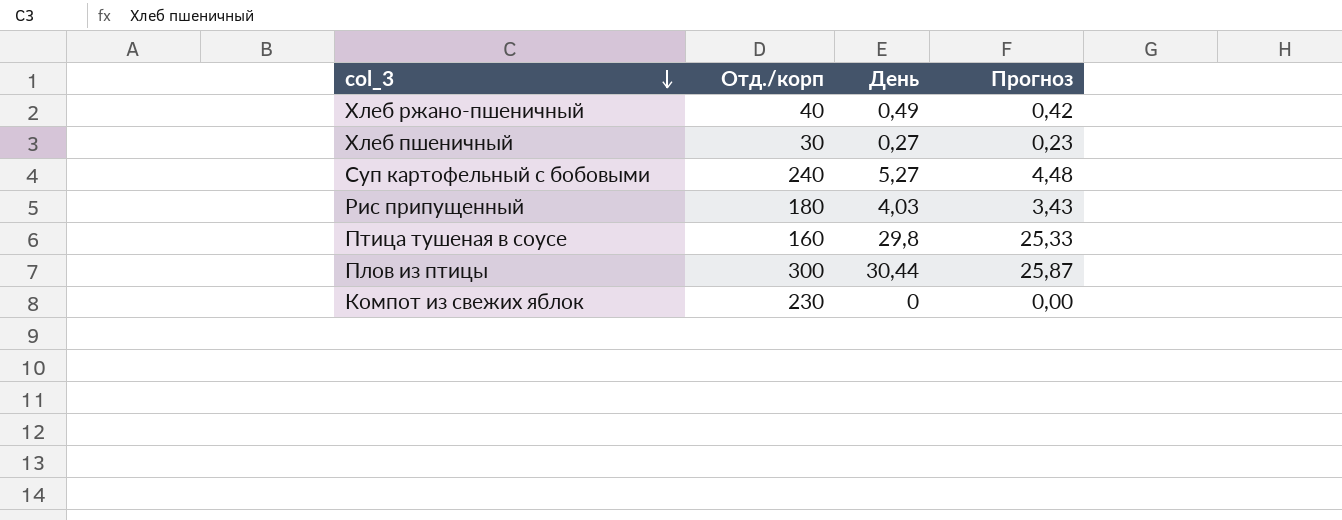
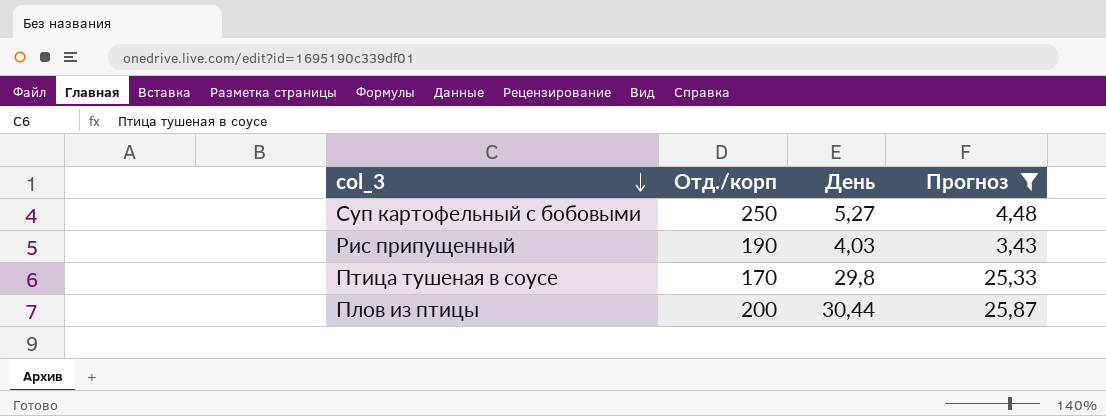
filter: none -> Прогноз >= 3,43
Суп картофельный с бобовыми | Отд./корп: 240 -> 250
Рис припущенный | Отд./корп: 180 -> 190
Птица тушеная в соусе | Отд./корп: 160 -> 170
Плов из птицы | Отд./корп: 300 -> 200

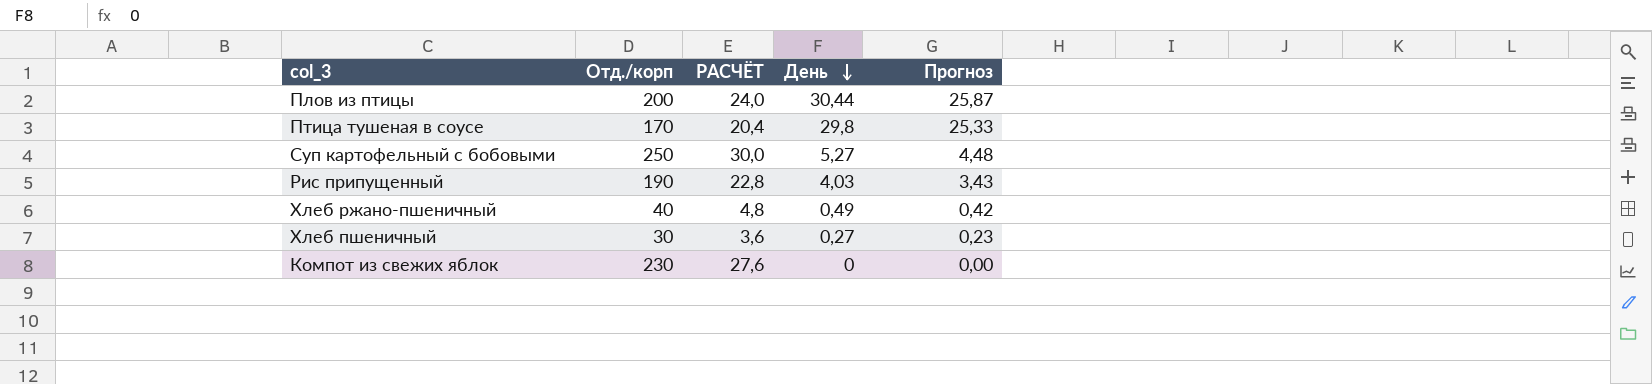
filter: Прогноз >= 3,43 -> none
row order: col_3 descending -> День descending
column РАСЧЁТ | formula: none -> [Отд./корп] * 0,12

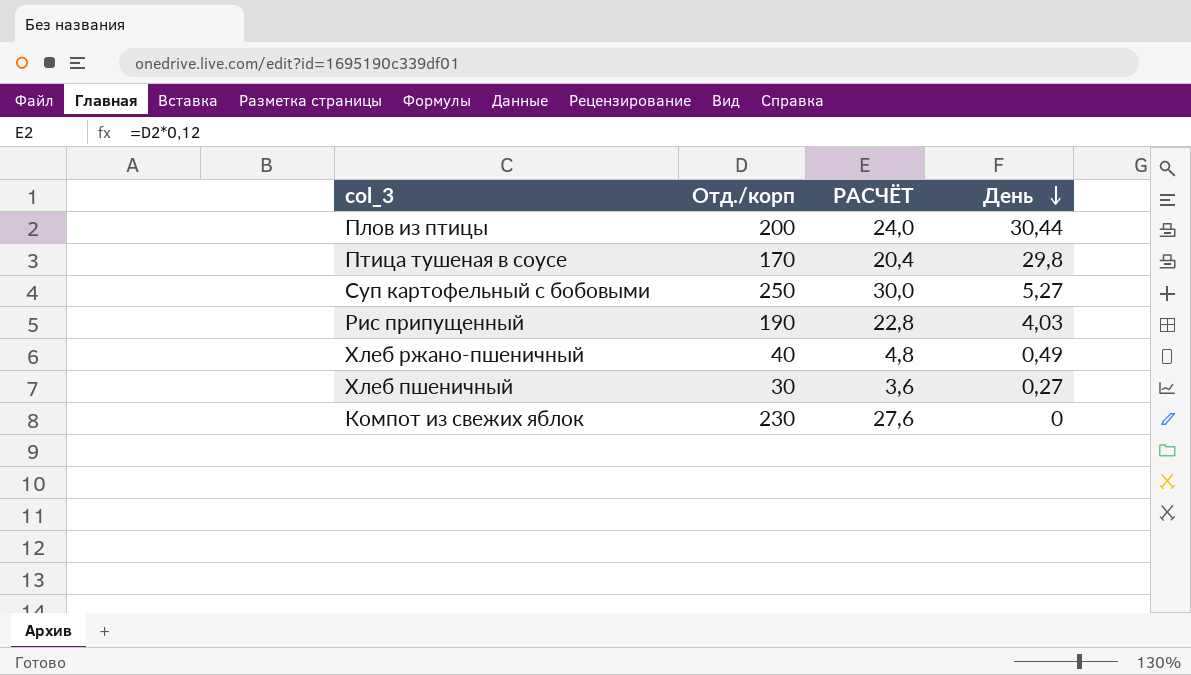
column Прогноз | formula: [День] * 0,85 -> none

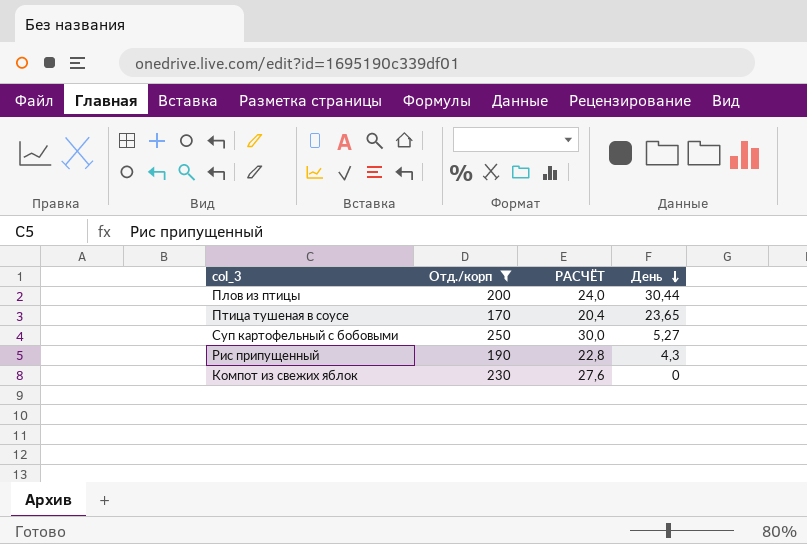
filter: none -> Отд./корп >= 170
Птица тушеная в соусе | День: 29,8 -> 23,65
Рис припущенный | День: 4,03 -> 4,3

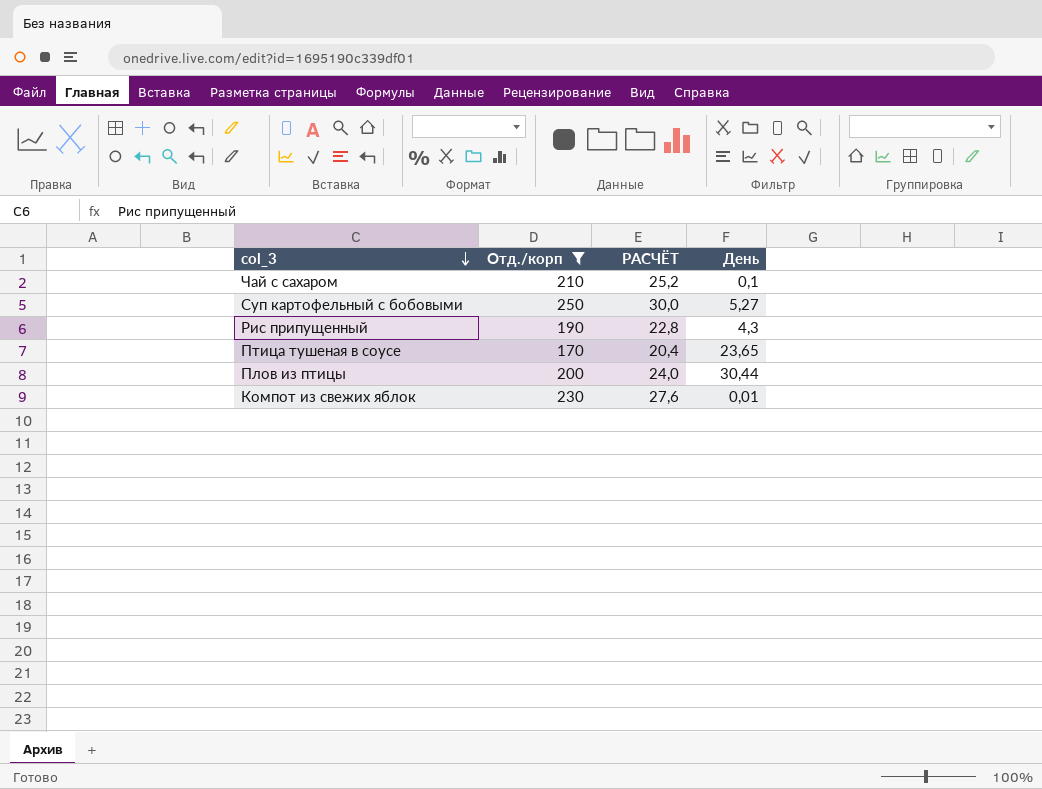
row order: День descending -> col_3 descending
row Чай с сахаром: none -> 210 | 25,2 | 0,1
Компот из свежих яблок | День: 0 -> 0,01

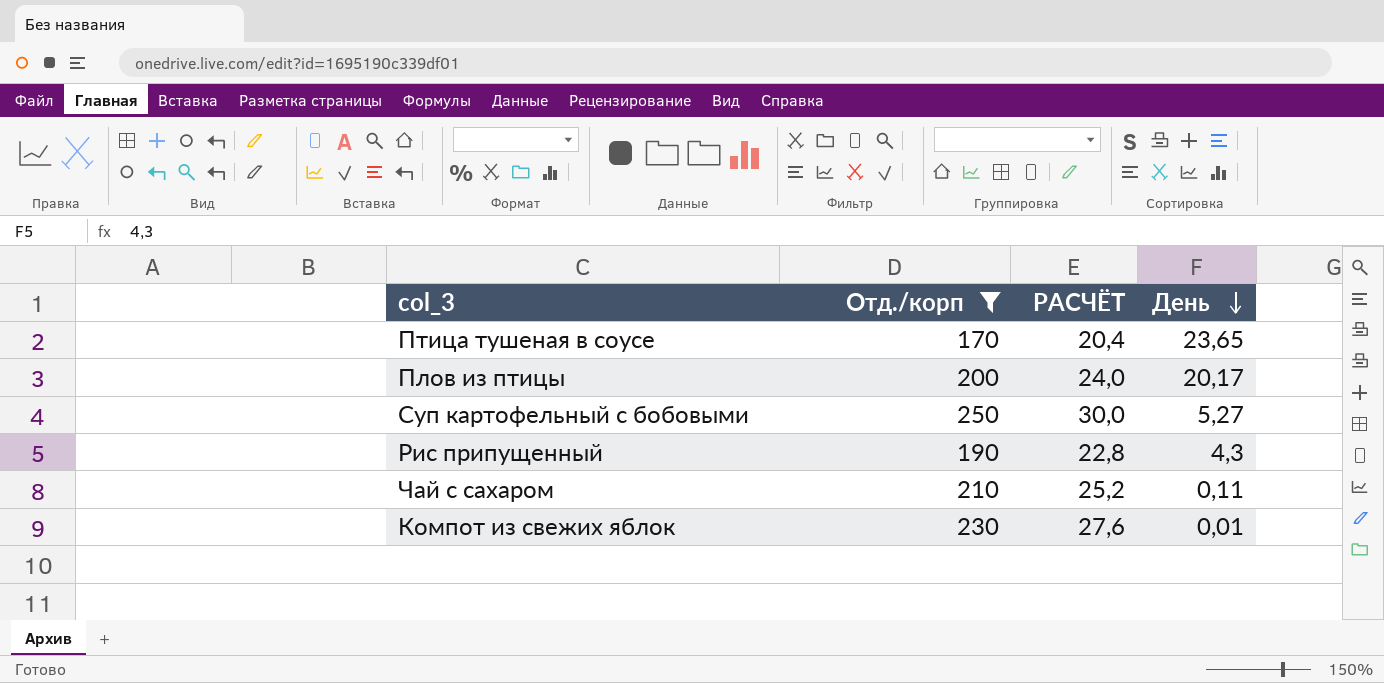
row order: col_3 descending -> День descending
Плов из птицы | День: 30,44 -> 20,17
Чай с сахаром | День: 0,1 -> 0,11

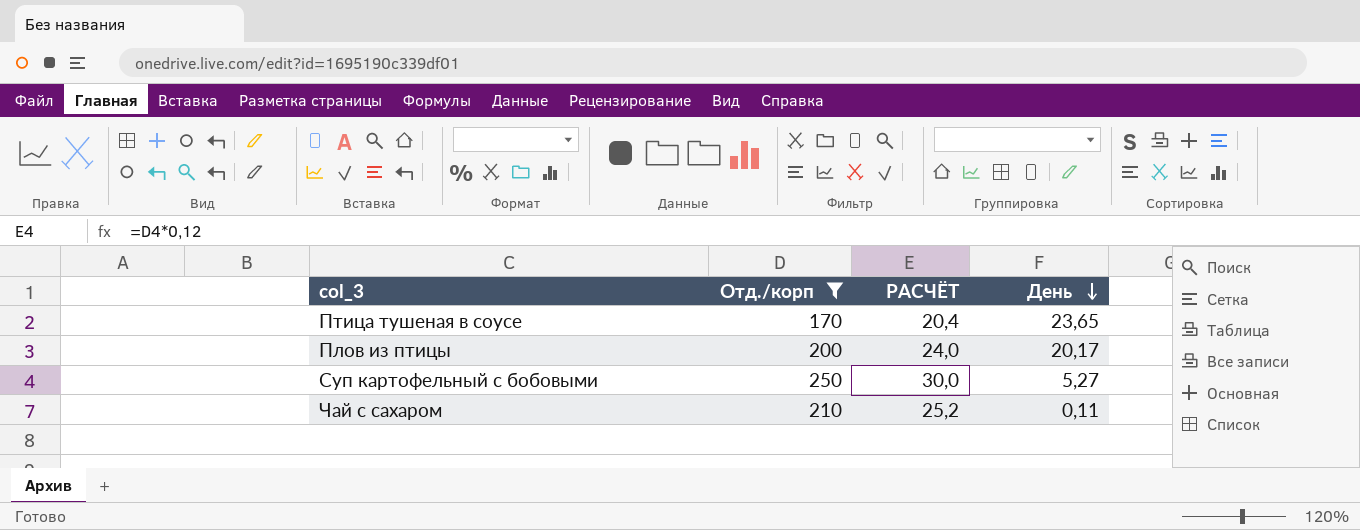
row Рис припущенный: 190 | 22,8 | 4,3 -> none
row Компот из свежих яблок: 230 | 27,6 | 0,01 -> none

